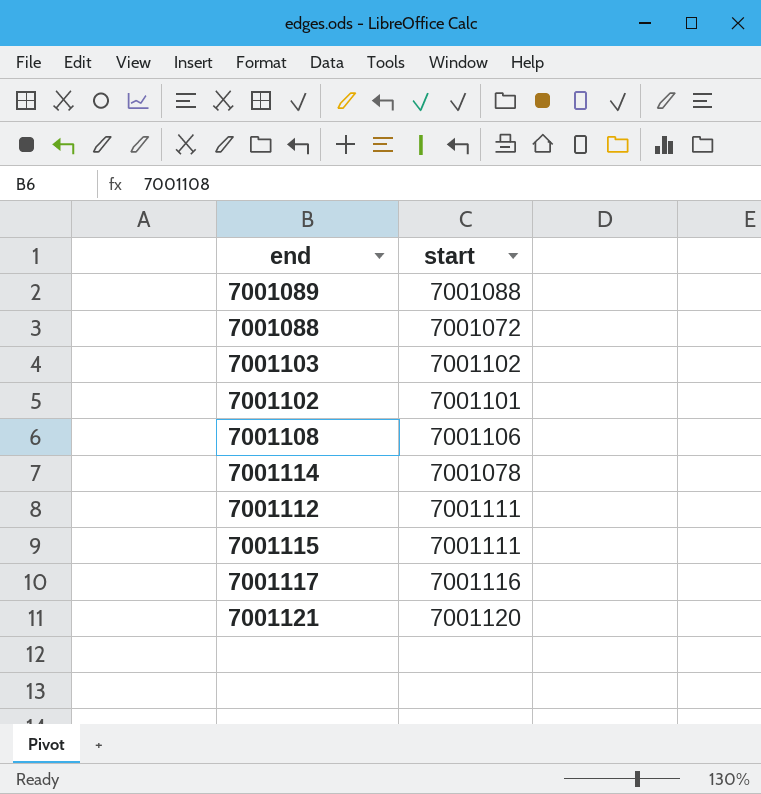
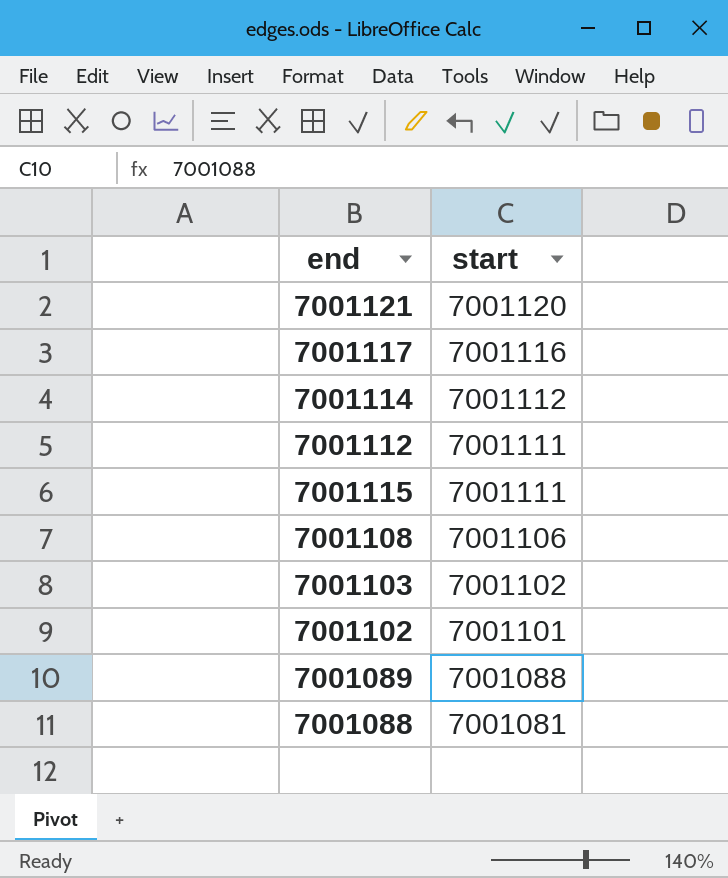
row order: none -> start descending
7001114 | start: 7001078 -> 7001112
7001088 | start: 7001072 -> 7001081

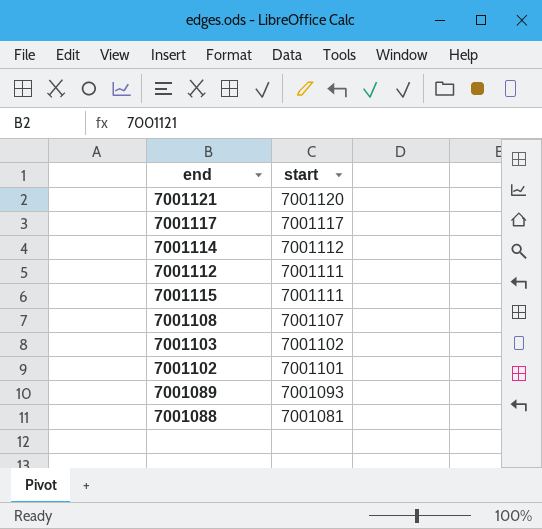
7001117 | start: 7001116 -> 7001117
7001108 | start: 7001106 -> 7001107
7001089 | start: 7001088 -> 7001093

